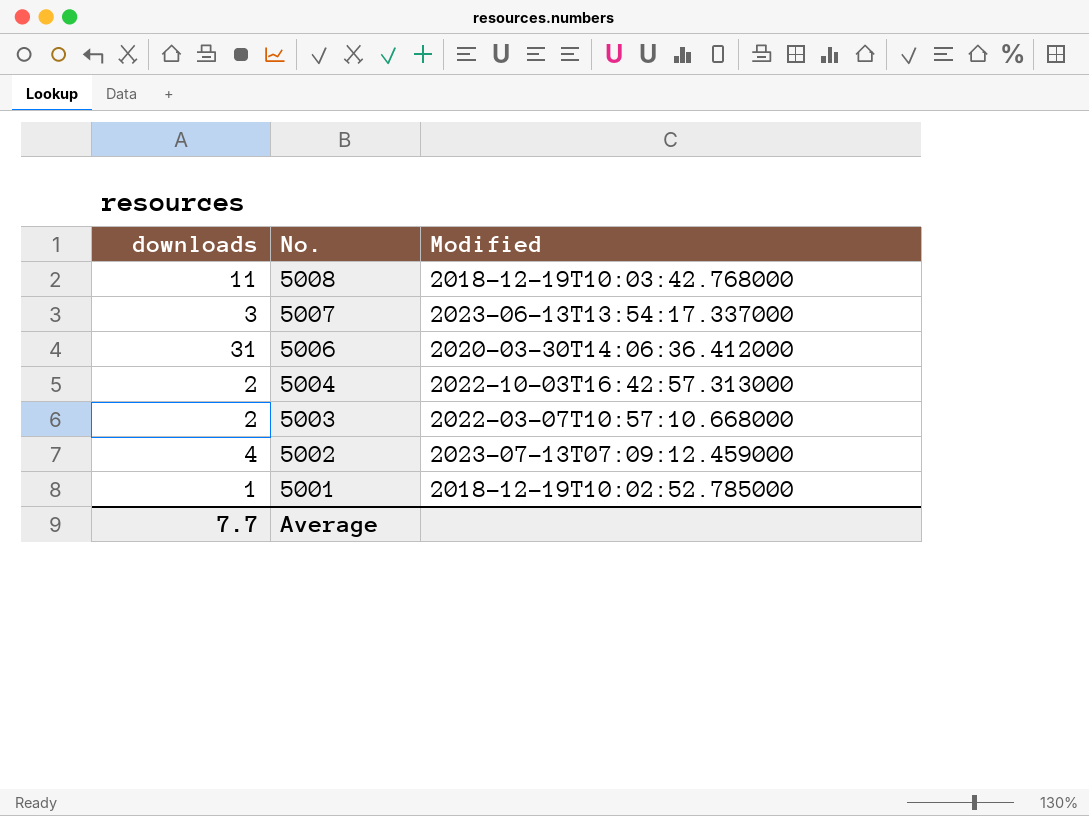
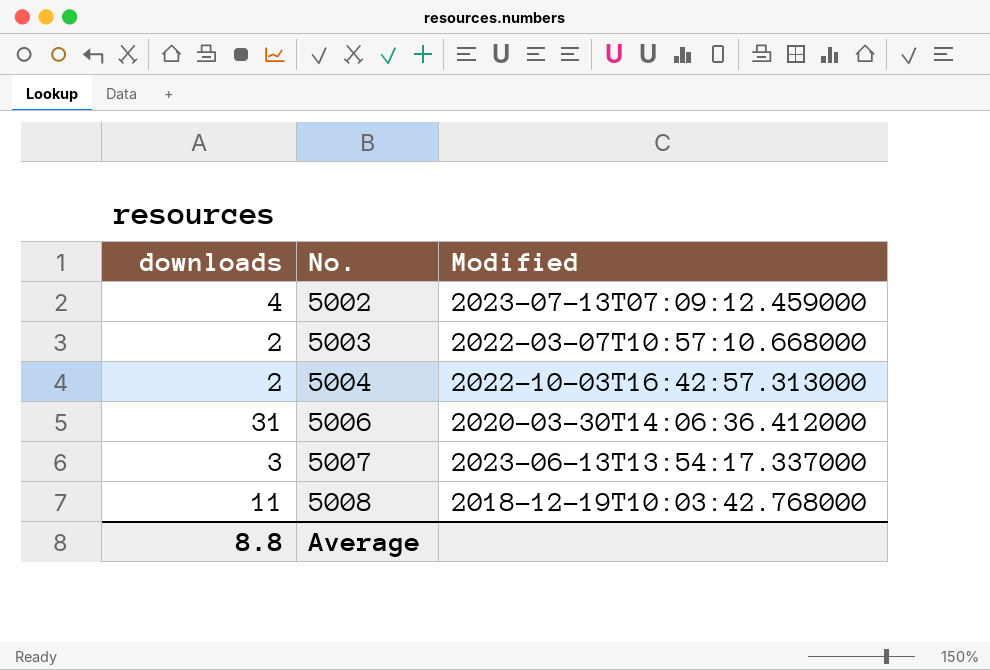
row order: No. descending -> No. ascending
row 5001: 1 | 2018-12-19T10:02:52.785000 -> none
Average | downloads: 7.7 -> 8.8

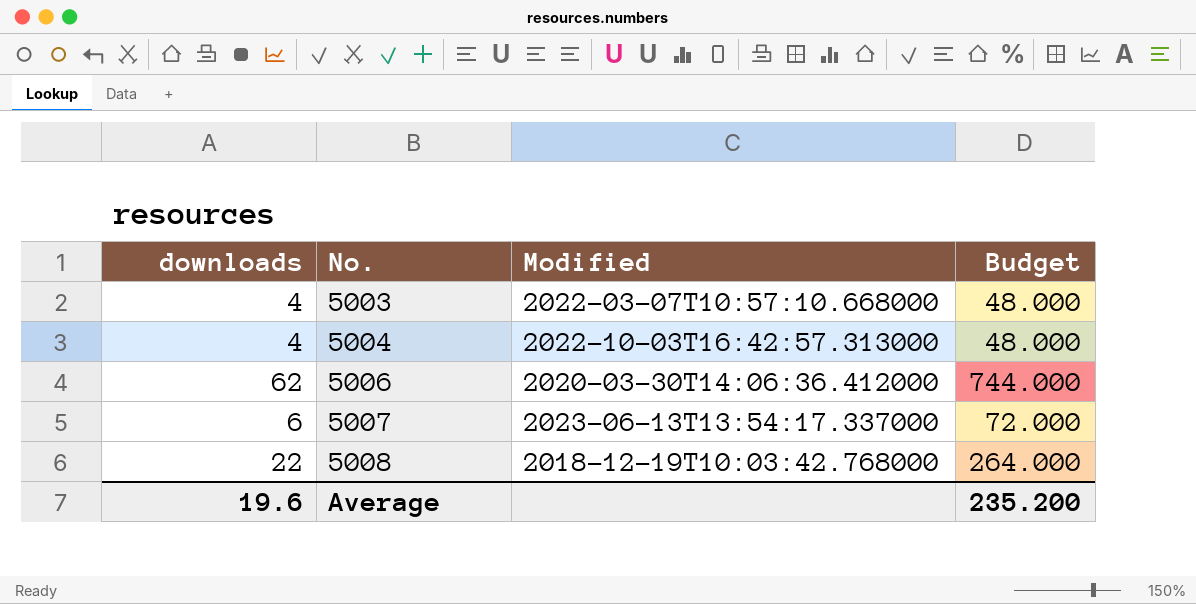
column Budget | formula: none -> [downloads] * 12
row 5002: 4 | 2023-07-13T07:09:12.459000 -> none
5003 | downloads: 2 -> 4
5004 | downloads: 2 -> 4
5006 | downloads: 31 -> 62
5007 | downloads: 3 -> 6
5008 | downloads: 11 -> 22
Average | downloads: 8.8 -> 19.6

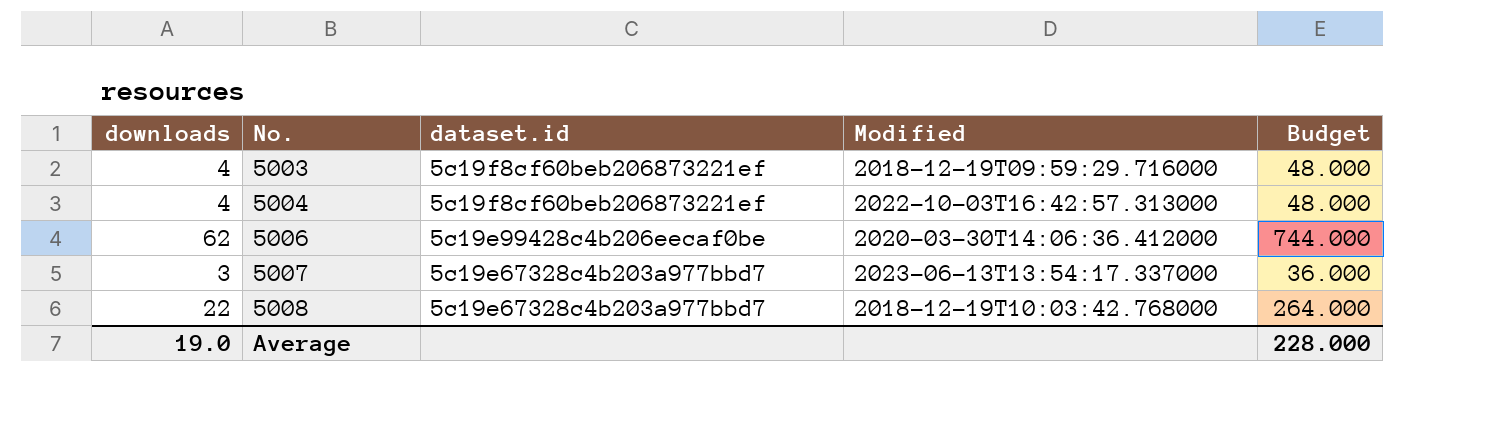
column dataset.id | position: none -> 3
5003 | Modified: 2022-03-07T10:57:10.668000 -> 2018-12-19T09:59:29.716000
5007 | downloads: 6 -> 3
5007 | Budget: 72.000 -> 36.000
Average | downloads: 19.6 -> 19.0
Average | Budget: 235.200 -> 228.000

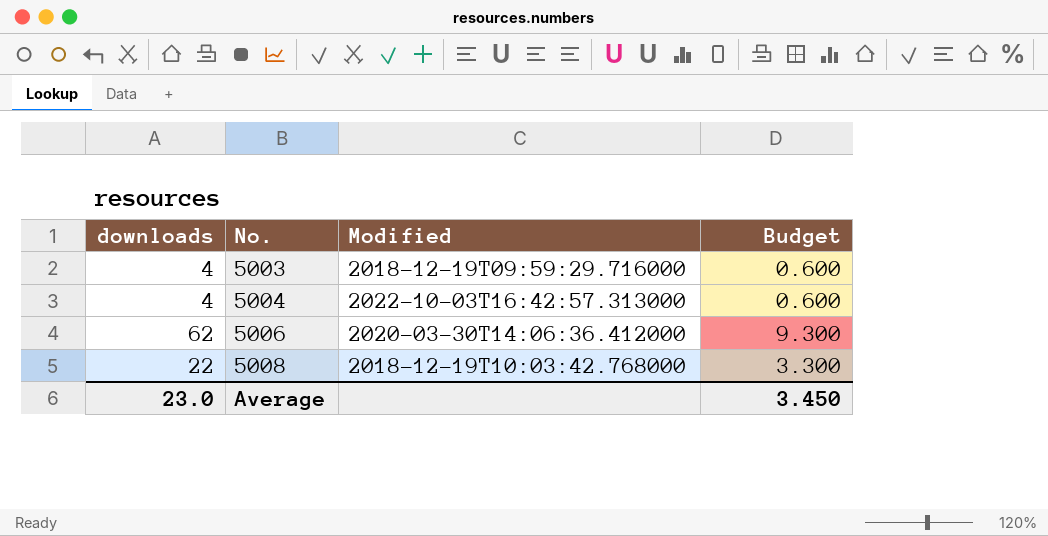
column dataset.id | position: 3 -> none
column Budget | formula: [downloads] * 12 -> [downloads] * 0.15
row 5007: 3 | 5c19e67328c4b203a977bbd7 | 2023-06-13T13:54:17.337000 | 36.000 -> none
Average | downloads: 19.0 -> 23.0
Average | Budget: 228.000 -> 3.450

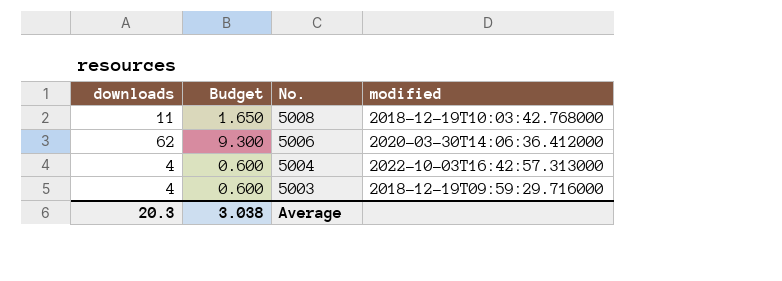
row order: No. ascending -> No. descending
column Budget | position: 4 -> 2
column name: Modified -> modified
5008 | downloads: 22 -> 11
5008 | Budget: 3.300 -> 1.650
Average | downloads: 23.0 -> 20.3
Average | Budget: 3.450 -> 3.038

